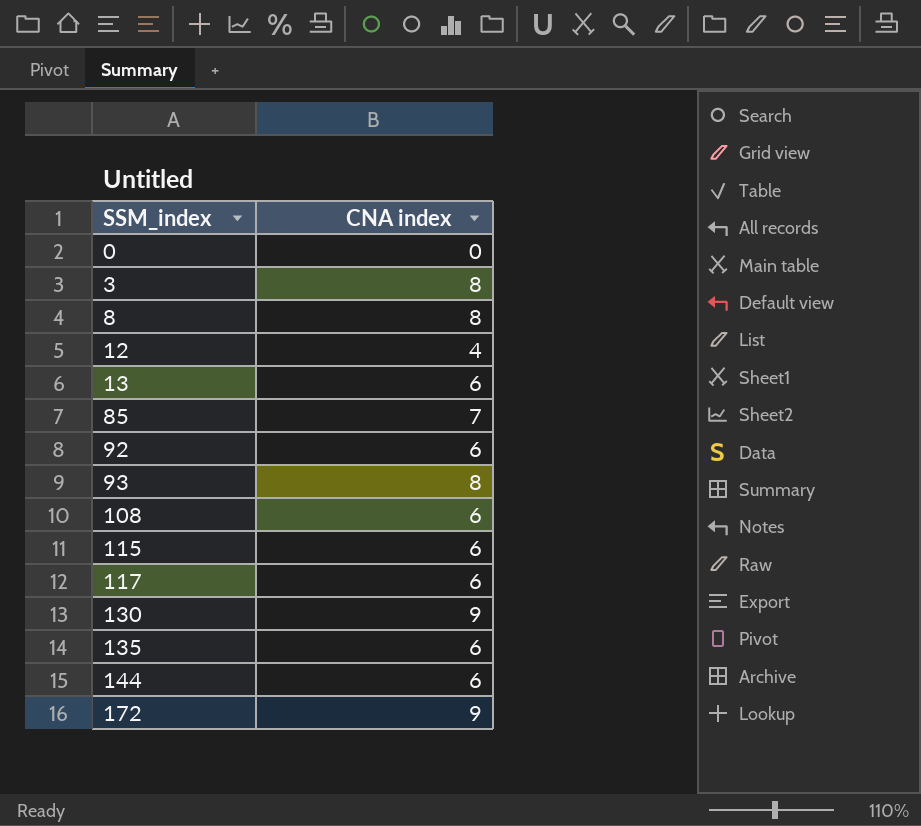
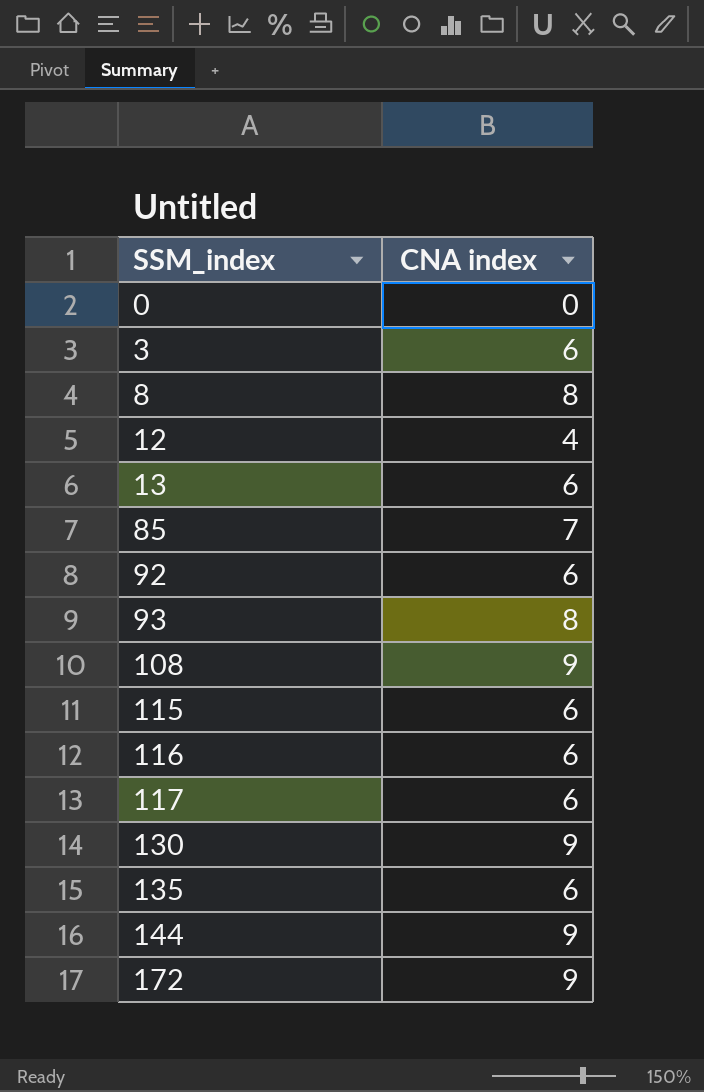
3 | CNA index: 8 -> 6
108 | CNA index: 6 -> 9
row 116: none -> 6
144 | CNA index: 6 -> 9

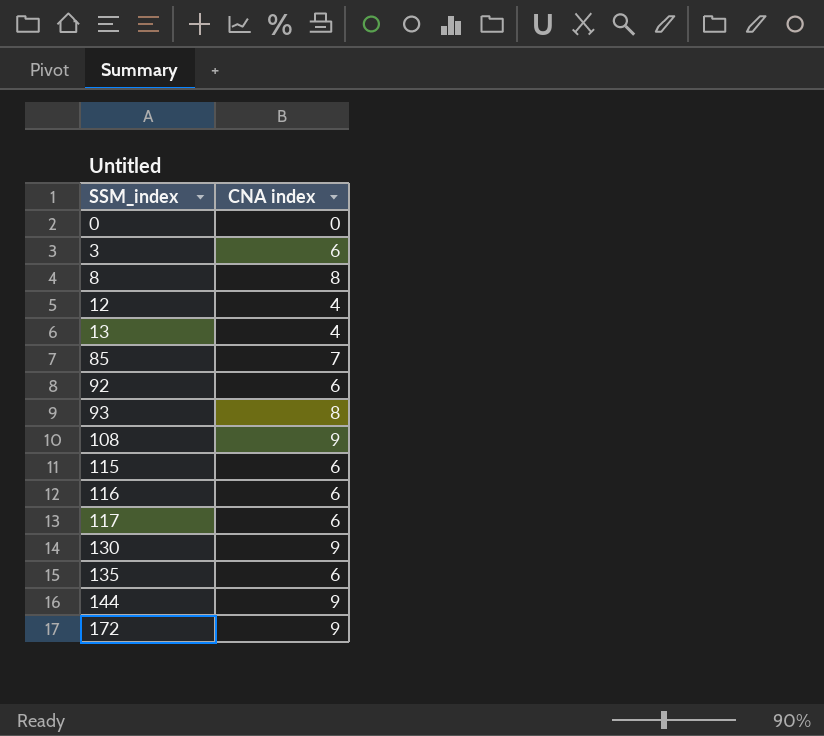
13 | CNA index: 6 -> 4

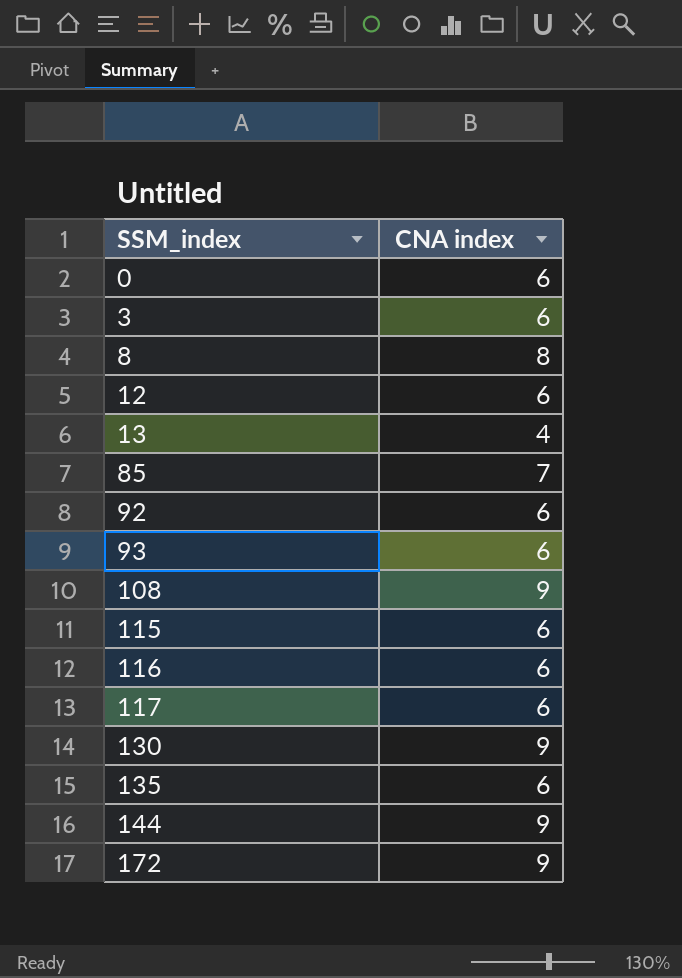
0 | CNA index: 0 -> 6
12 | CNA index: 4 -> 6
93 | CNA index: 8 -> 6

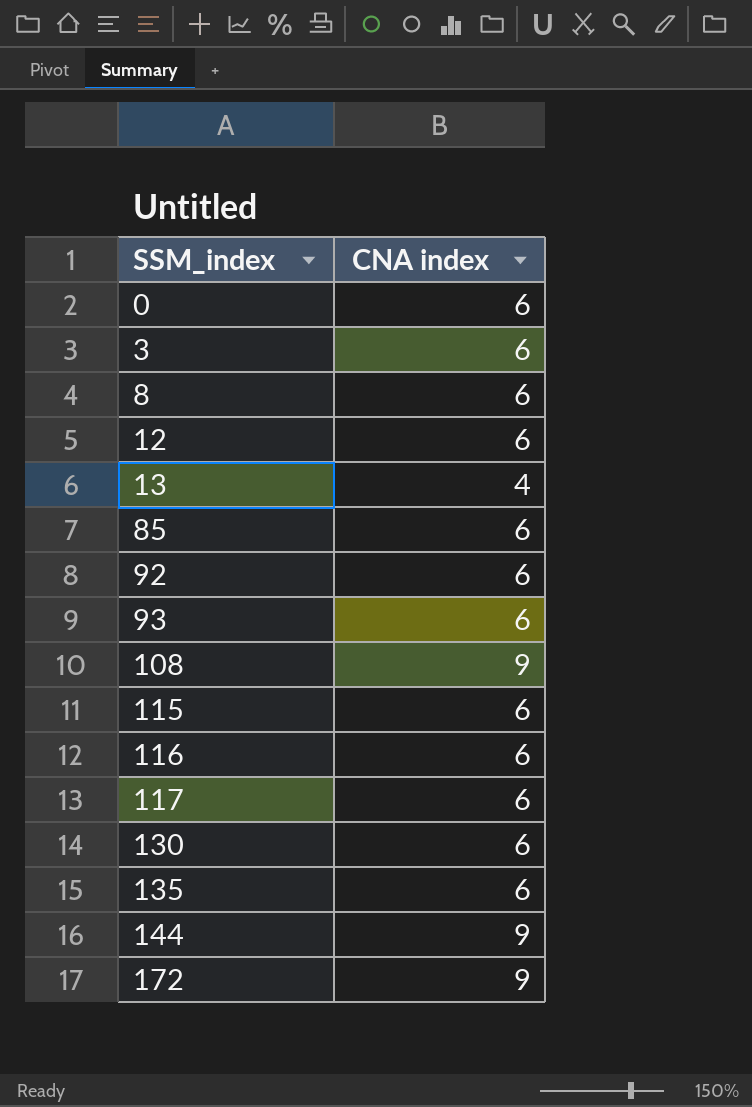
8 | CNA index: 8 -> 6
85 | CNA index: 7 -> 6
130 | CNA index: 9 -> 6

